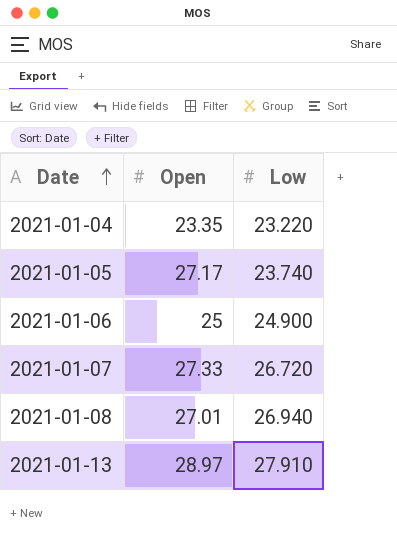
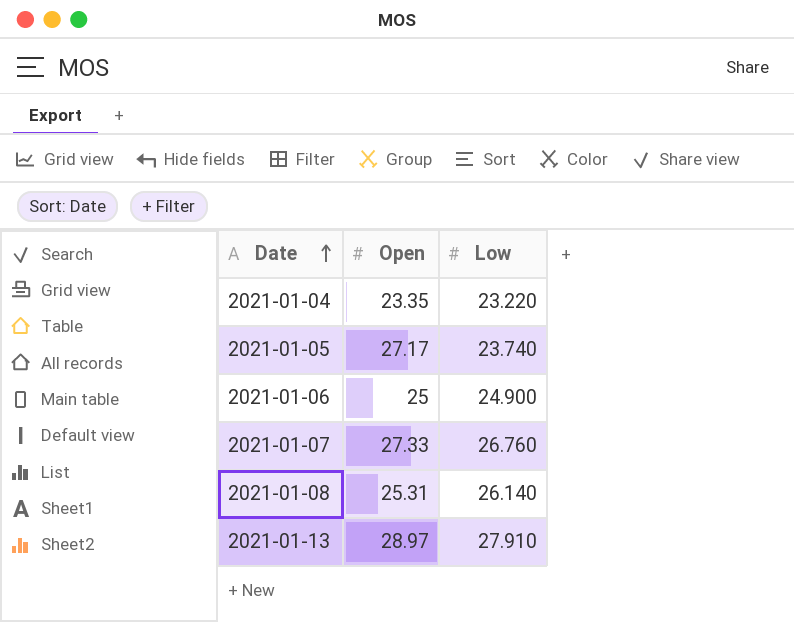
2021-01-07 | Low: 26.720 -> 26.760
2021-01-08 | Open: 27.01 -> 25.31
2021-01-08 | Low: 26.940 -> 26.140

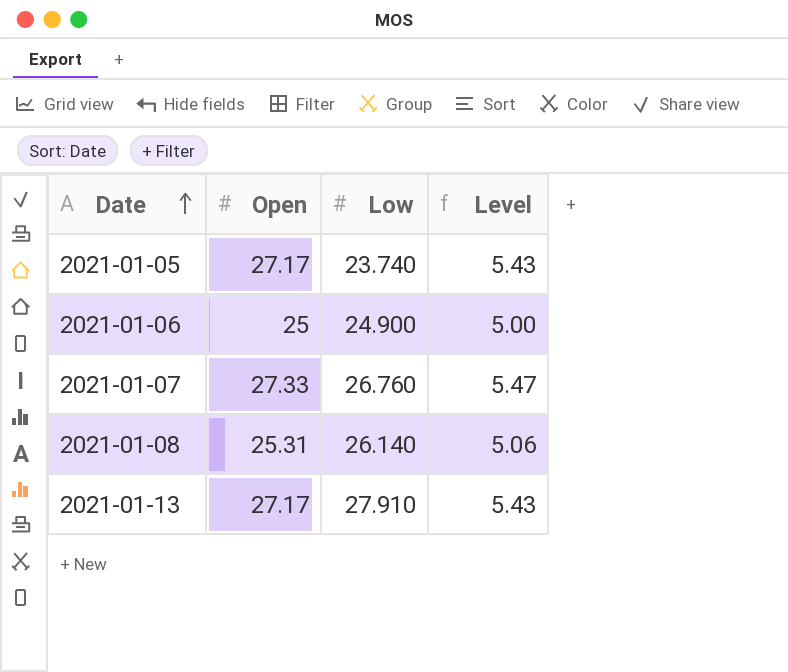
column Level | formula: none -> [Open] * 0.2
row 2021-01-04: 23.35 | 23.220 -> none
2021-01-13 | Open: 28.97 -> 27.17

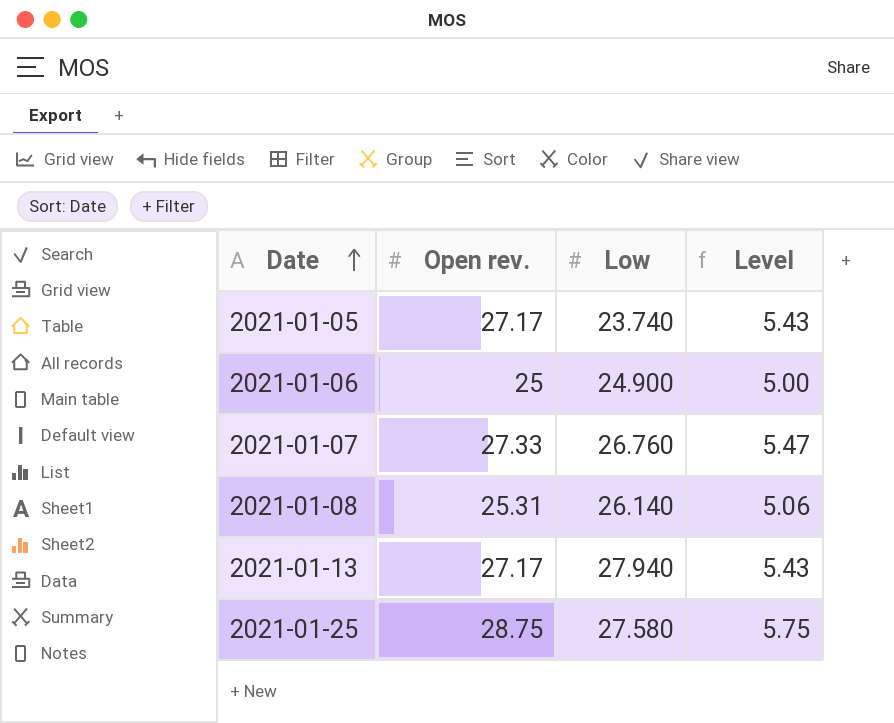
column name: Open -> Open rev.
2021-01-13 | Low: 27.910 -> 27.940
row 2021-01-25: none -> 28.75 | 27.580 | 5.75

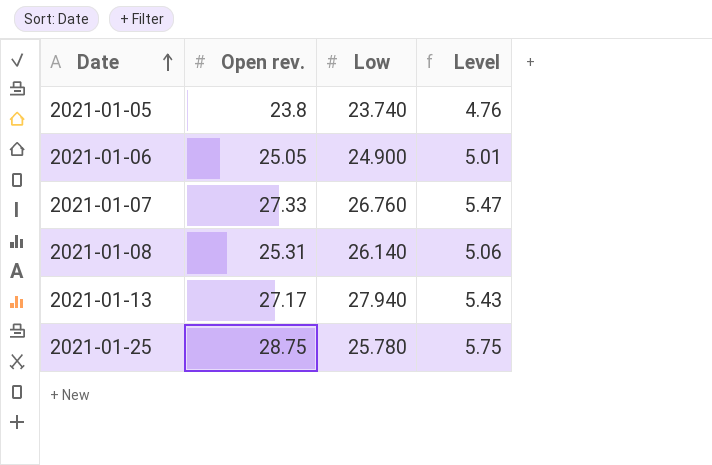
2021-01-05 | Open rev.: 27.17 -> 23.8
2021-01-05 | Level: 5.43 -> 4.76
2021-01-06 | Open rev.: 25 -> 25.05
2021-01-06 | Level: 5.00 -> 5.01
2021-01-25 | Low: 27.580 -> 25.780

